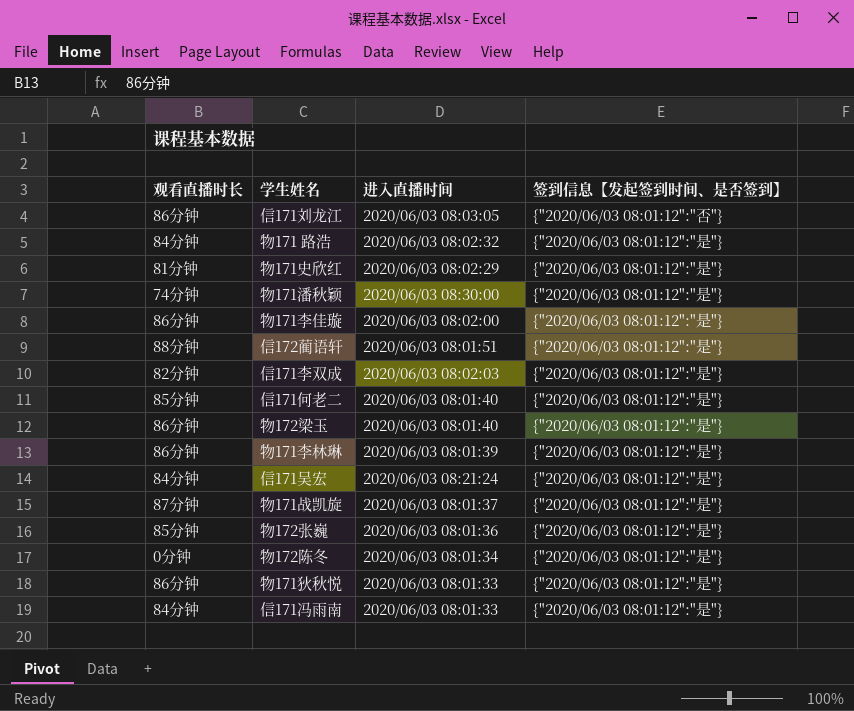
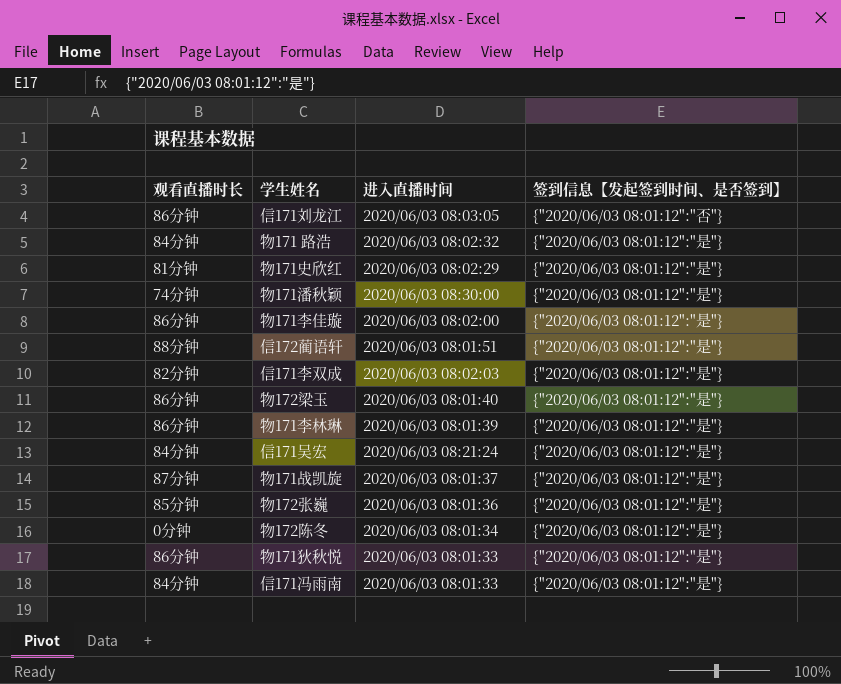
row 信171何老二: 85分钟 | 2020/06/03 08:01:40 | {"2020/06/03 08:01:12":"是"} -> none

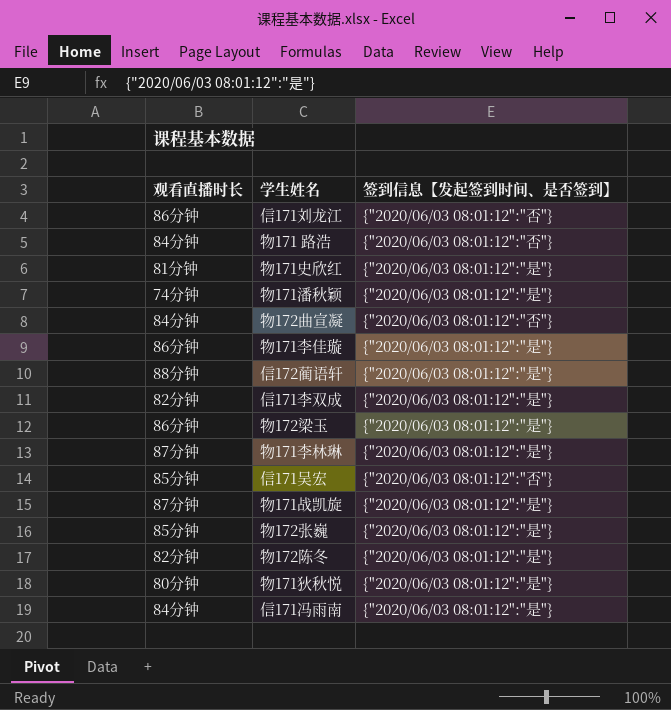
column 进入直播时间 | position: 3 -> none
物171 路浩 | 签到信息【发起签到时间、是否签到】: {"2020/06/03 08:01:12":"是"} -> {"2020/06/03 08:01:12":"否"}
row 物172曲宣凝: none -> 84分钟 | {"2020/06/03 08:01:12":"否"}
物171李林琳 | 观看直播时长: 86分钟 -> 87分钟
信171吴宏 | 观看直播时长: 84分钟 -> 85分钟
信171吴宏 | 签到信息【发起签到时间、是否签到】: {"2020/06/03 08:01:12":"是"} -> {"2020/06/03 08:01:12":"否"}
物172陈冬 | 观看直播时长: 0分钟 -> 82分钟
物171狄秋悦 | 观看直播时长: 86分钟 -> 80分钟

